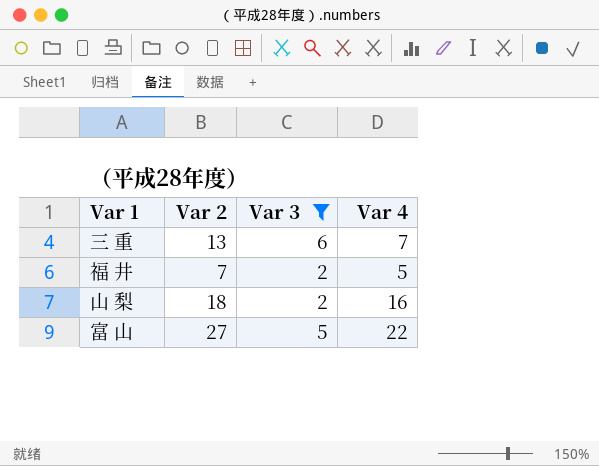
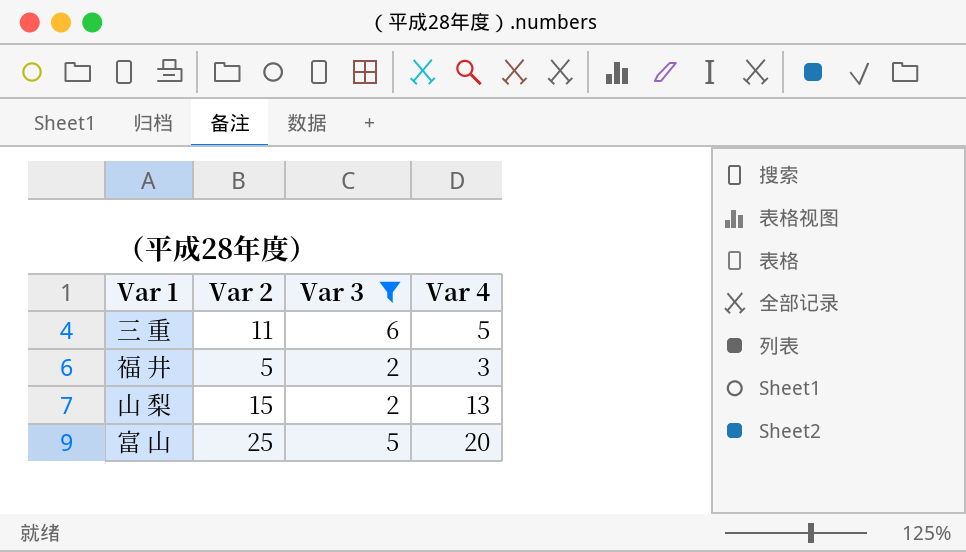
三 重 | Var 2: 13 -> 11
三 重 | Var 4: 7 -> 5
福 井 | Var 2: 7 -> 5
福 井 | Var 4: 5 -> 3
山 梨 | Var 2: 18 -> 15
山 梨 | Var 4: 16 -> 13
富 山 | Var 2: 27 -> 25
富 山 | Var 4: 22 -> 20

